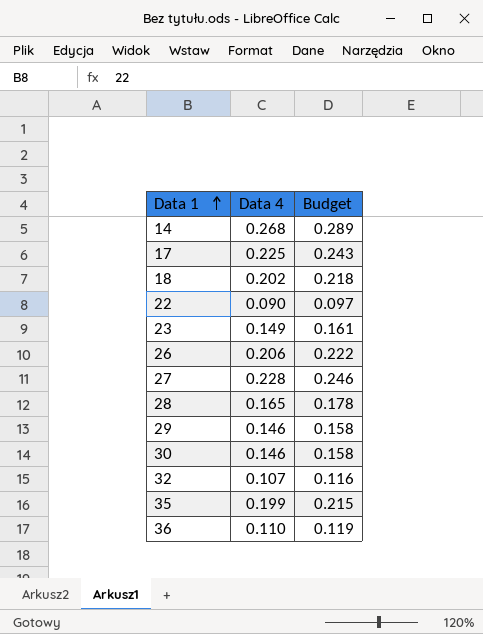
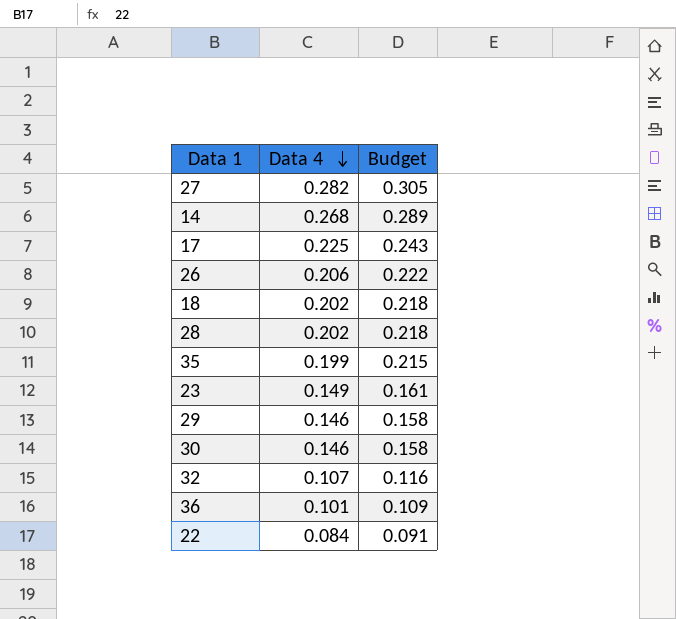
row order: Data 1 ascending -> Data 4 descending
27 | Data 4: 0.228 -> 0.282
27 | Budget: 0.246 -> 0.305
28 | Data 4: 0.165 -> 0.202
28 | Budget: 0.178 -> 0.218
36 | Data 4: 0.110 -> 0.101
36 | Budget: 0.119 -> 0.109
22 | Data 4: 0.090 -> 0.084
22 | Budget: 0.097 -> 0.091

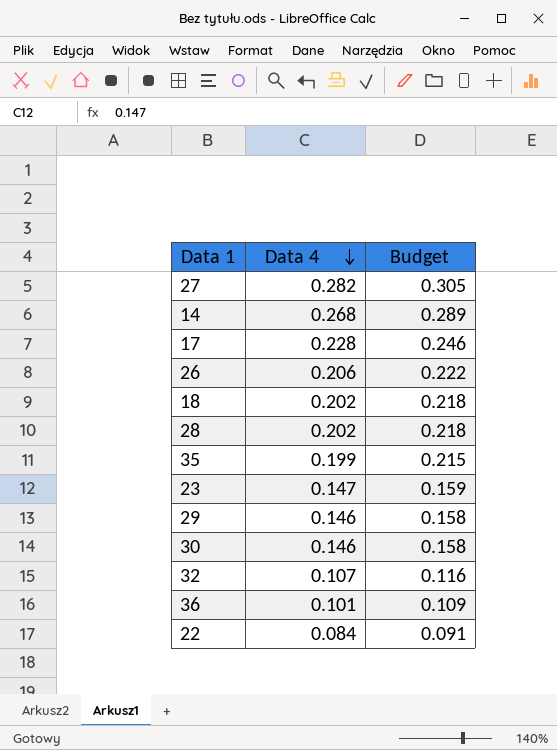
17 | Data 4: 0.225 -> 0.228
17 | Budget: 0.243 -> 0.246
23 | Data 4: 0.149 -> 0.147
23 | Budget: 0.161 -> 0.159

